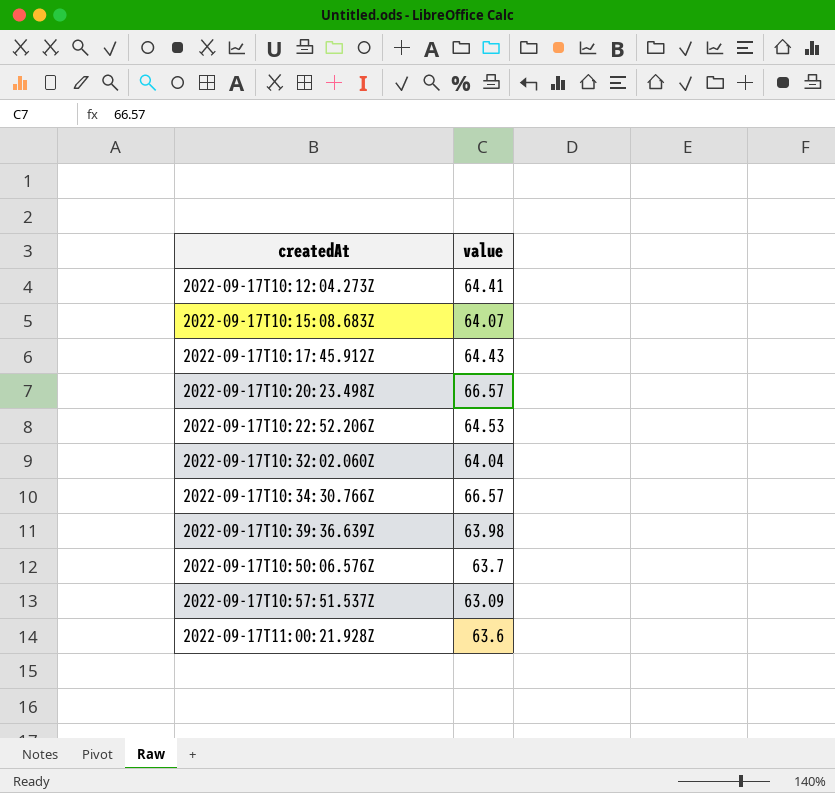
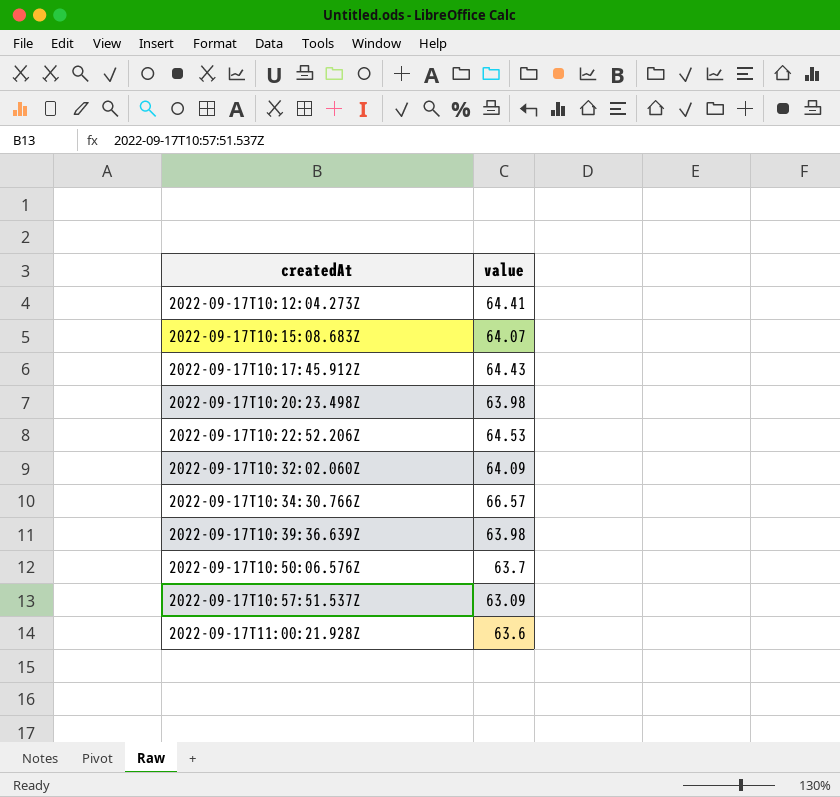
2022-09-17T10:20:23.498Z | value: 66.57 -> 63.98
2022-09-17T10:32:02.060Z | value: 64.04 -> 64.09

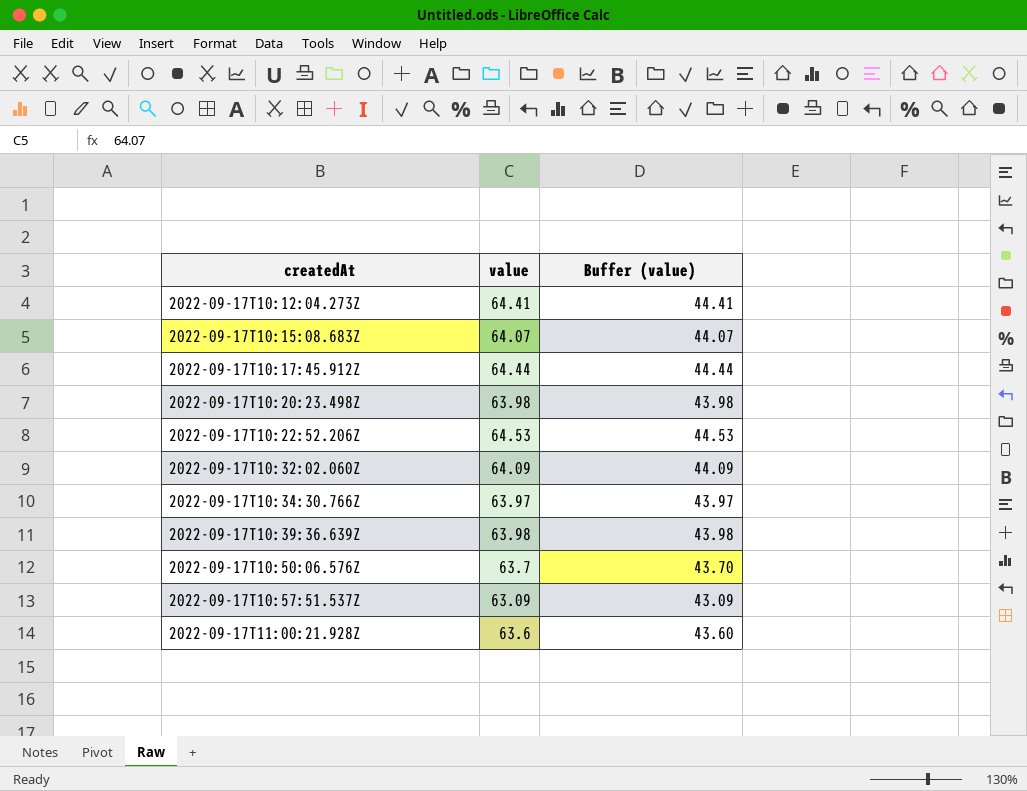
column Buffer (value) | formula: none -> [value] - 20
2022-09-17T10:17:45.912Z | value: 64.43 -> 64.44
2022-09-17T10:34:30.766Z | value: 66.57 -> 63.97

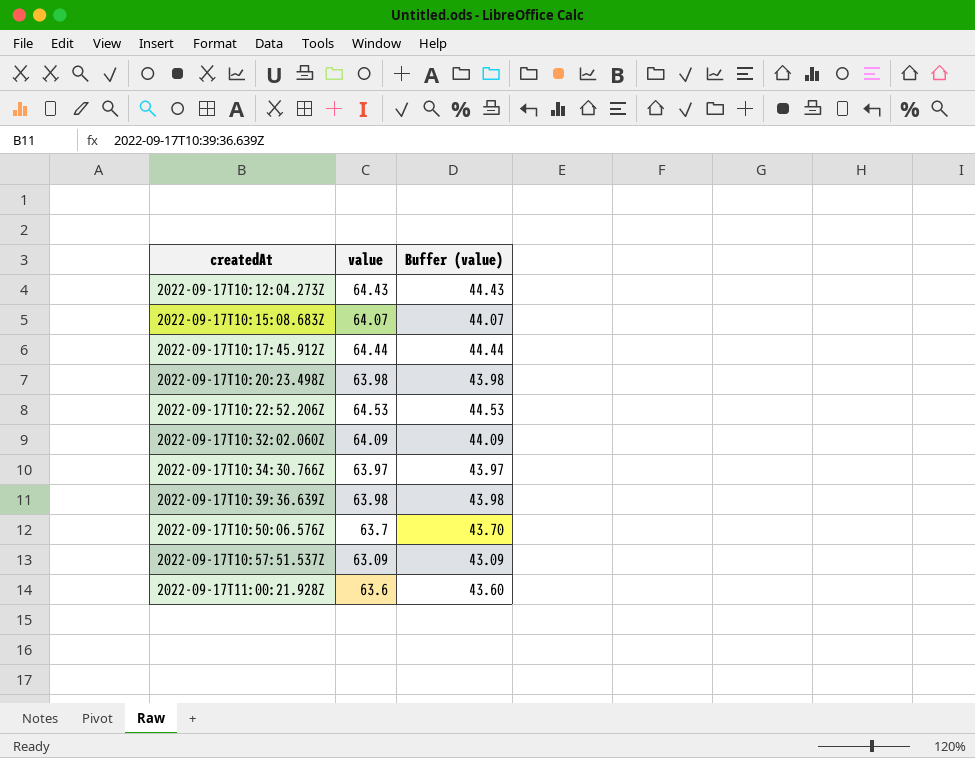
2022-09-17T10:12:04.273Z | value: 64.41 -> 64.43
2022-09-17T10:12:04.273Z | Buffer (value): 44.41 -> 44.43

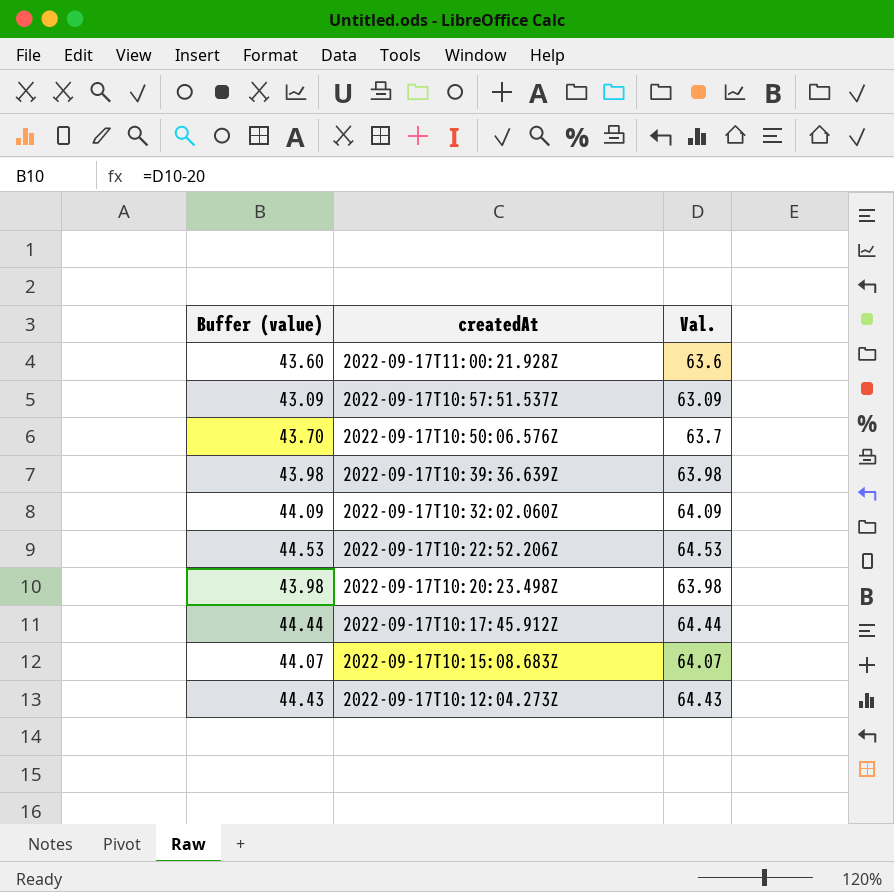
row order: createdAt ascending -> createdAt descending
column Buffer (value) | position: 3 -> 1
column name: value -> Val.
row 2022-09-17T10:34:30.766Z: 63.97 | 43.97 -> none

